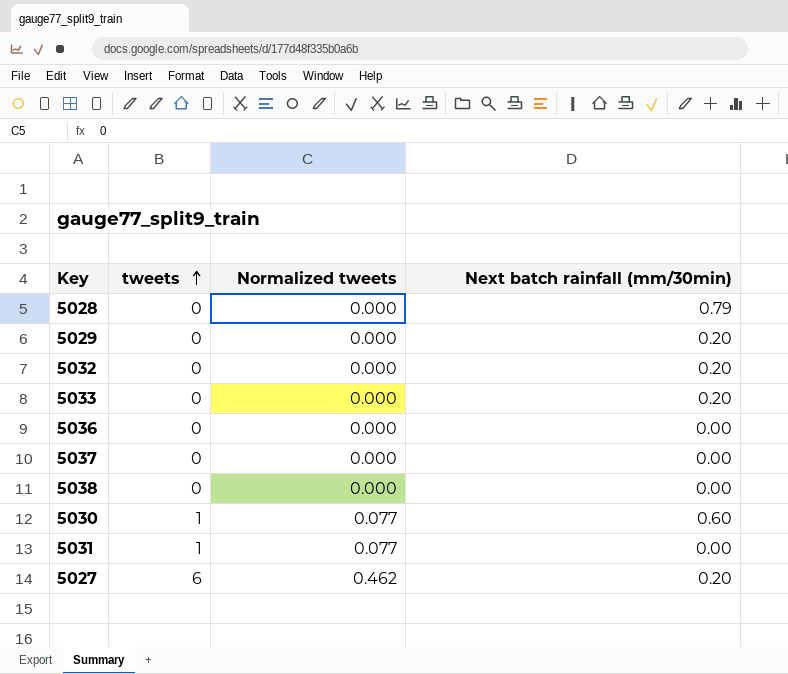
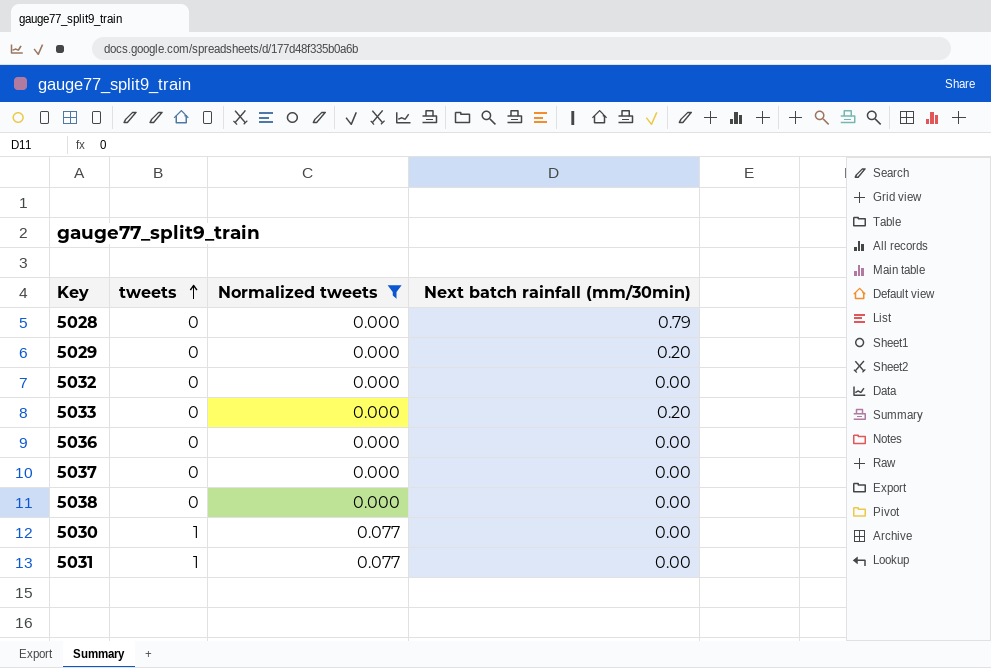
filter: none -> Normalized tweets != 0.462
5032 | Next batch rainfall (mm/30min): 0.20 -> 0.00
5030 | Next batch rainfall (mm/30min): 0.60 -> 0.00

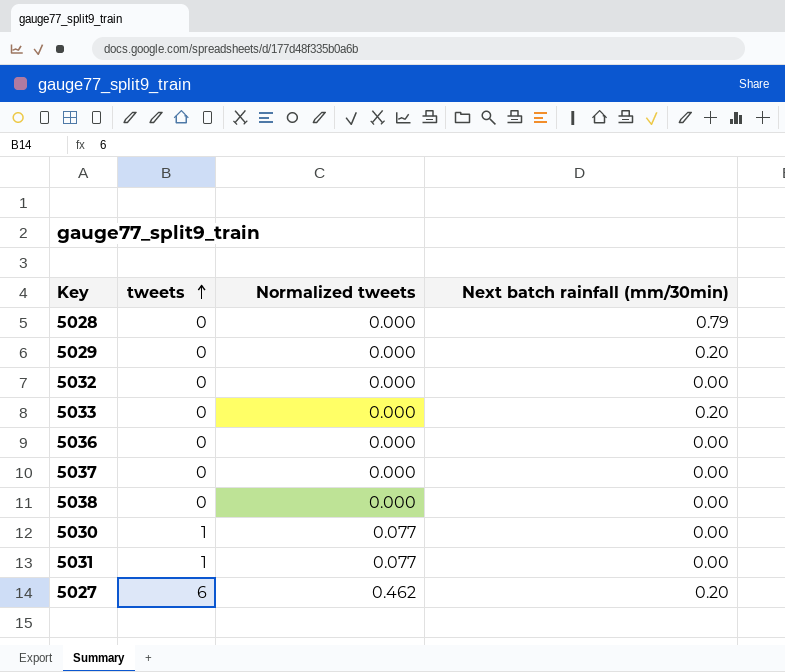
filter: Normalized tweets != 0.462 -> none

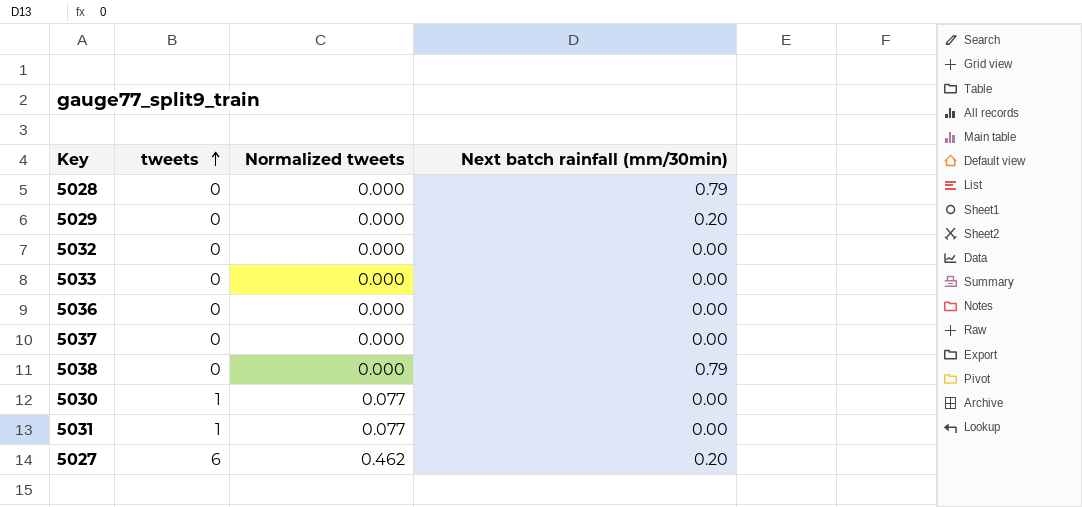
5033 | Next batch rainfall (mm/30min): 0.20 -> 0.00
5038 | Next batch rainfall (mm/30min): 0.00 -> 0.79

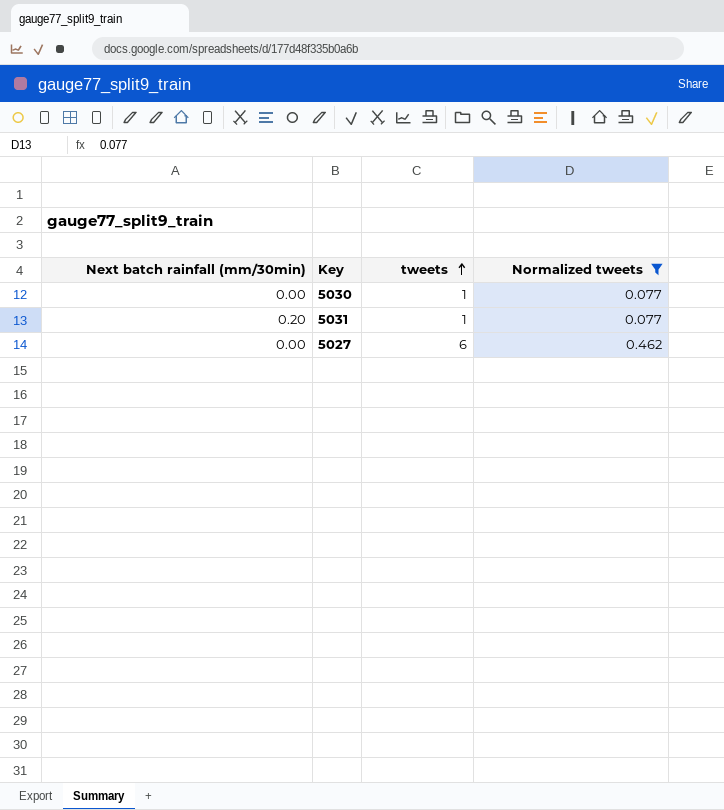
filter: none -> Normalized tweets != 0.000
column Next batch rainfall (mm/30min) | position: 4 -> 1
5031 | Next batch rainfall (mm/30min): 0.00 -> 0.20
5027 | Next batch rainfall (mm/30min): 0.20 -> 0.00

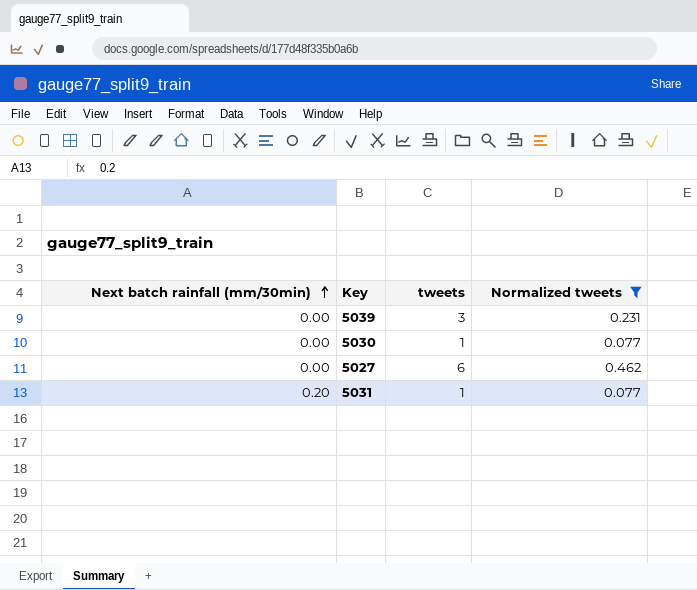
row order: tweets ascending -> Next batch rainfall (mm/30min) ascending
row 5039: none -> 0.00 | 3 | 0.231

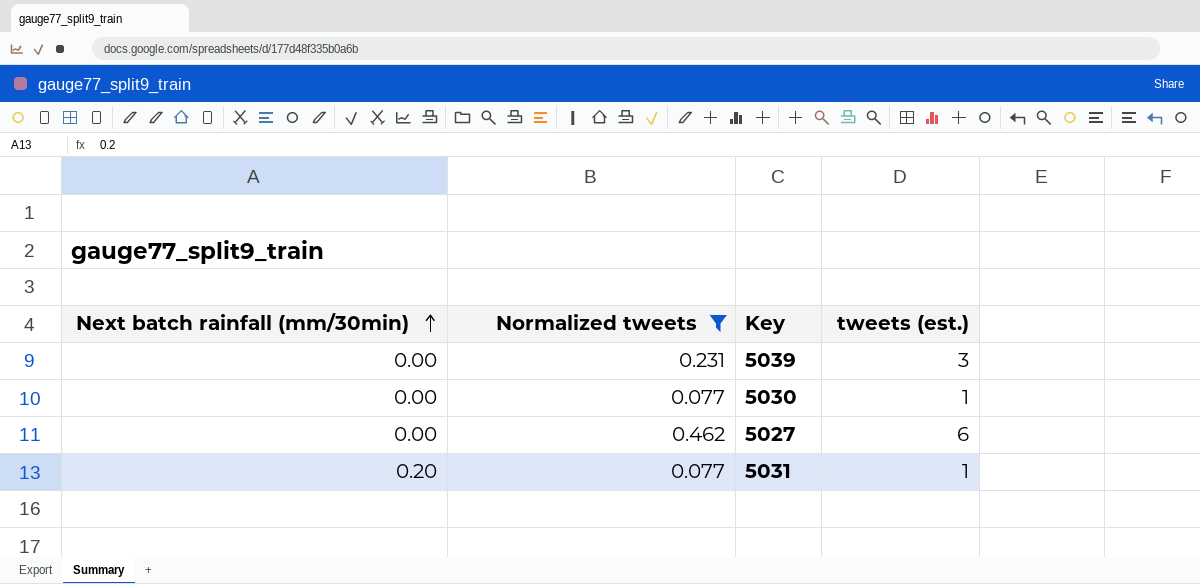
column Normalized tweets | position: 4 -> 2
column name: tweets -> tweets (est.)

